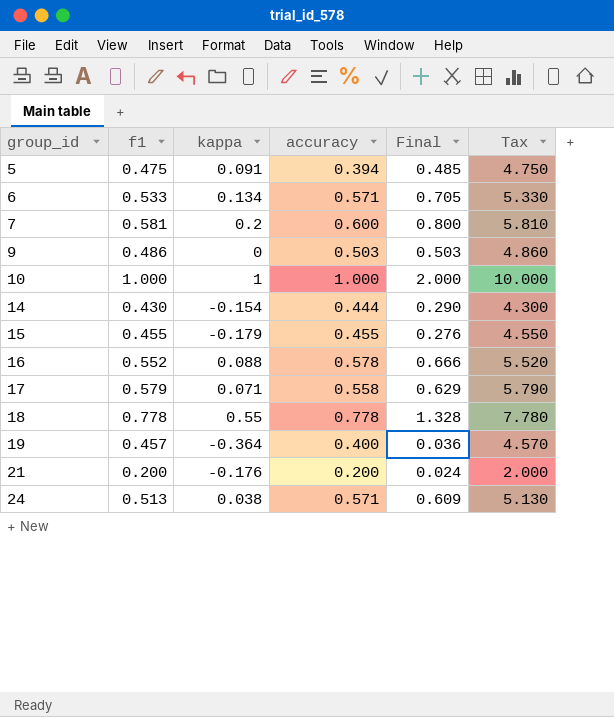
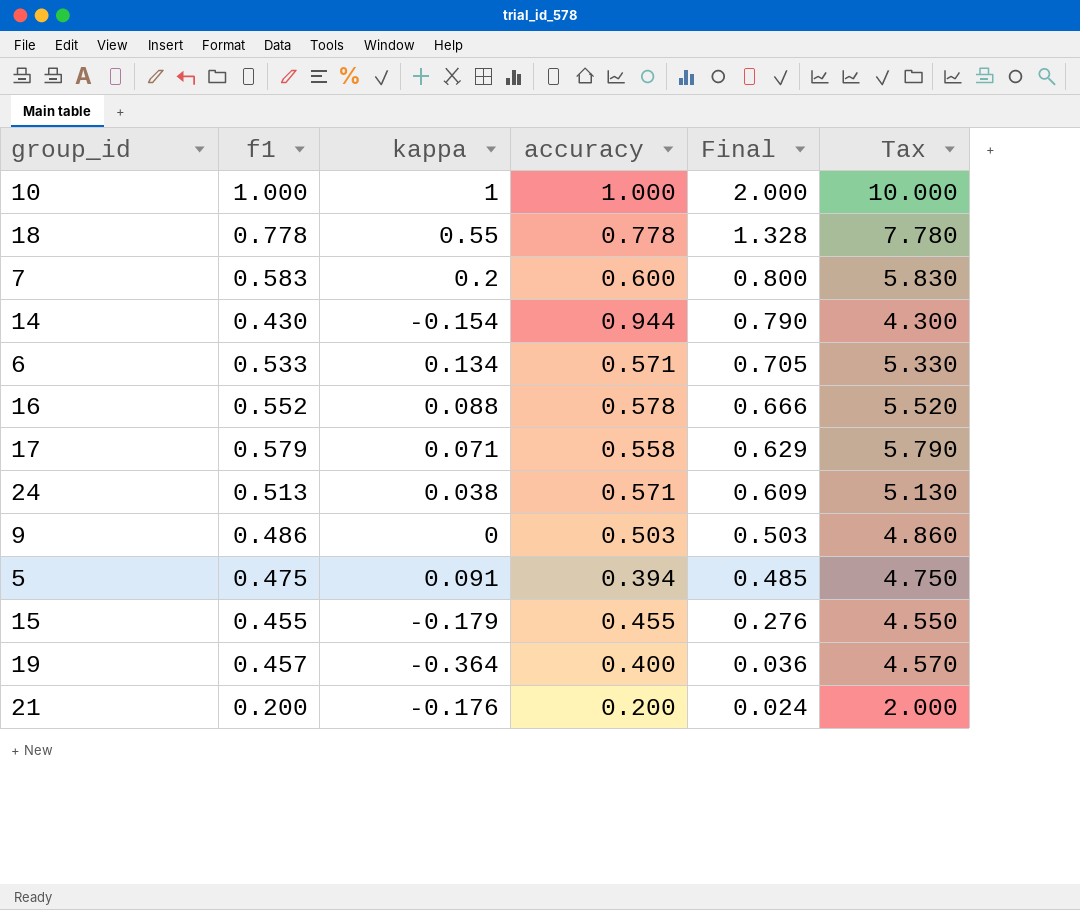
row order: group_id ascending -> Final descending
7 | f1: 0.581 -> 0.583
7 | Tax: 5.810 -> 5.830
14 | accuracy: 0.444 -> 0.944
14 | Final: 0.290 -> 0.790

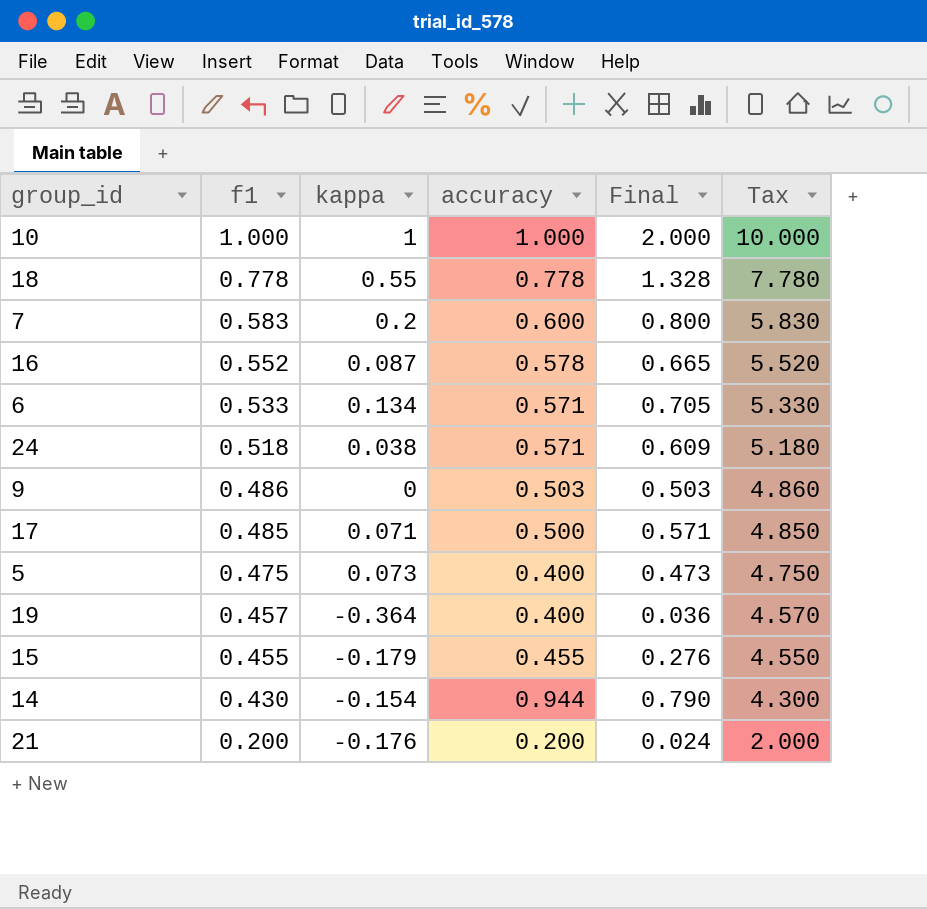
row order: Final descending -> f1 descending
16 | kappa: 0.088 -> 0.087
16 | Final: 0.666 -> 0.665
24 | f1: 0.513 -> 0.518
24 | Tax: 5.130 -> 5.180
17 | f1: 0.579 -> 0.485
17 | accuracy: 0.558 -> 0.500
17 | Final: 0.629 -> 0.571
17 | Tax: 5.790 -> 4.850
5 | kappa: 0.091 -> 0.073
5 | accuracy: 0.394 -> 0.400
5 | Final: 0.485 -> 0.473

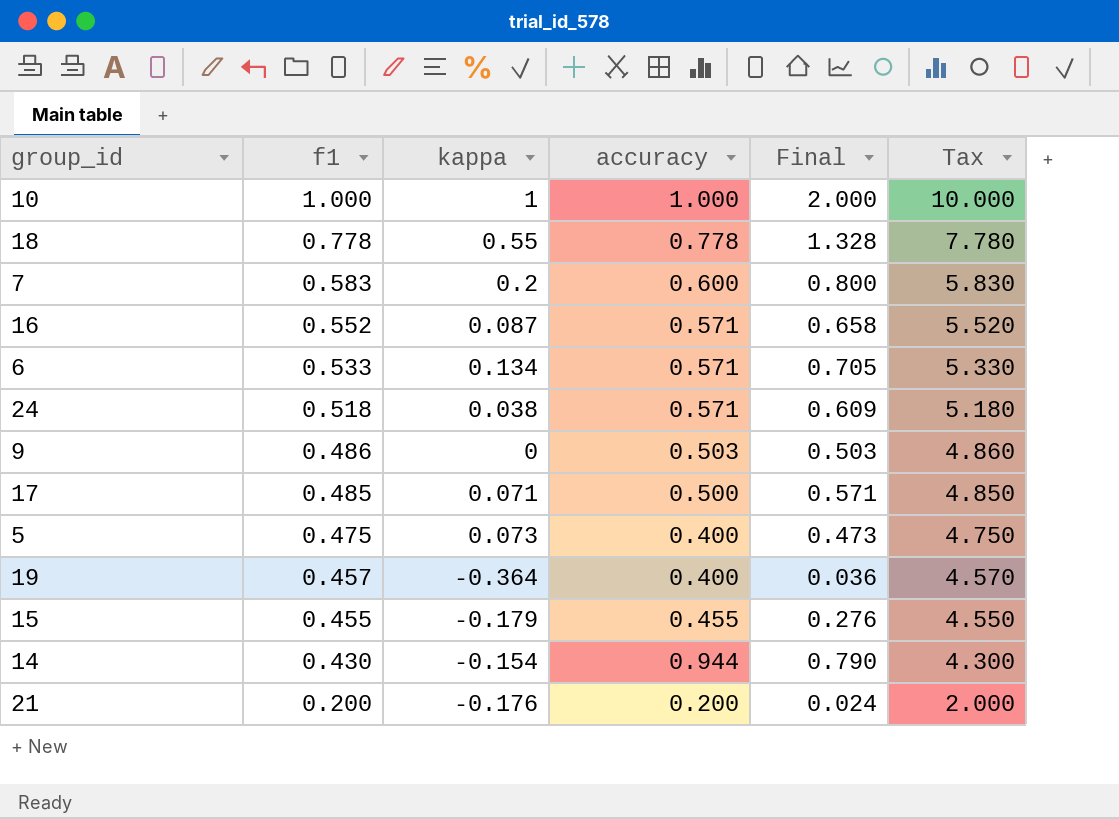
16 | accuracy: 0.578 -> 0.571
16 | Final: 0.665 -> 0.658

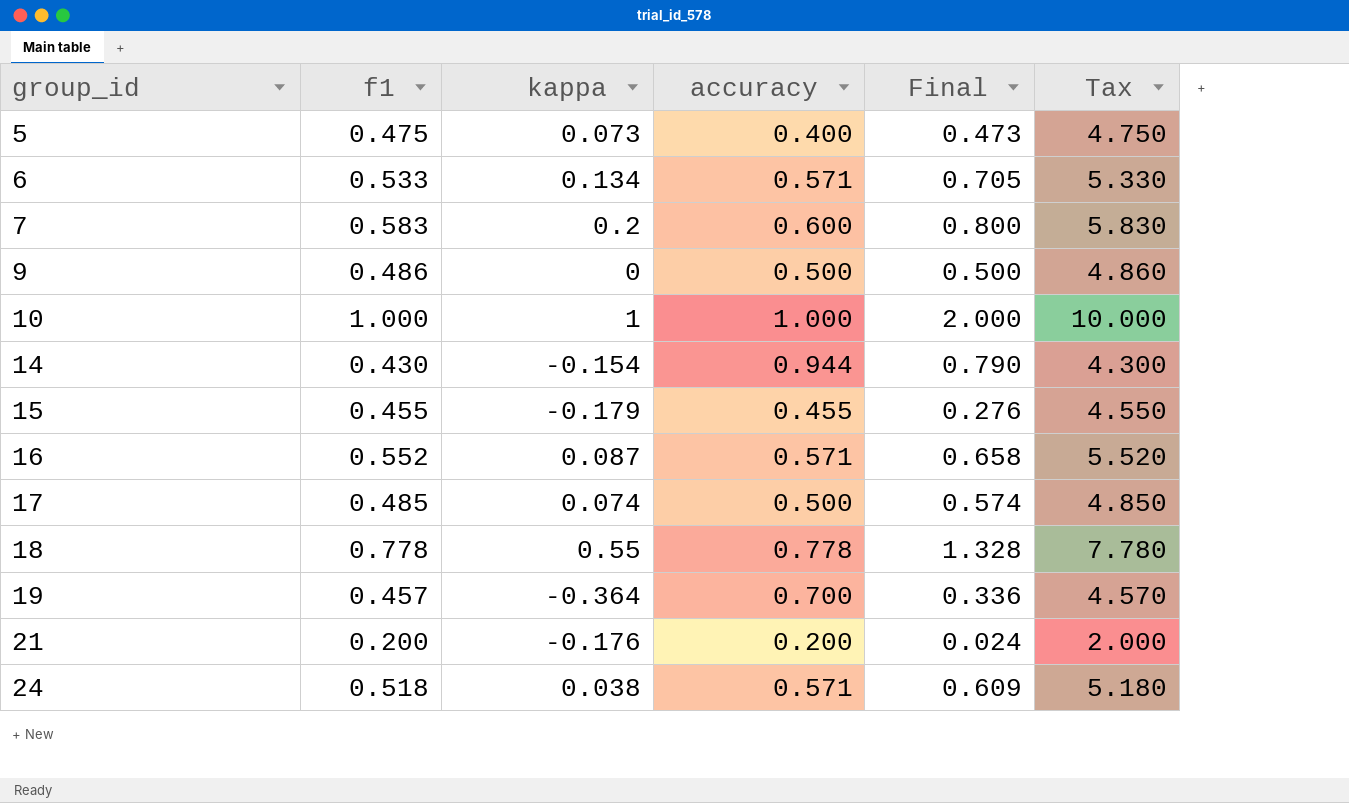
row order: f1 descending -> group_id ascending
9 | accuracy: 0.503 -> 0.500
9 | Final: 0.503 -> 0.500
17 | kappa: 0.071 -> 0.074
17 | Final: 0.571 -> 0.574
19 | accuracy: 0.400 -> 0.700
19 | Final: 0.036 -> 0.336

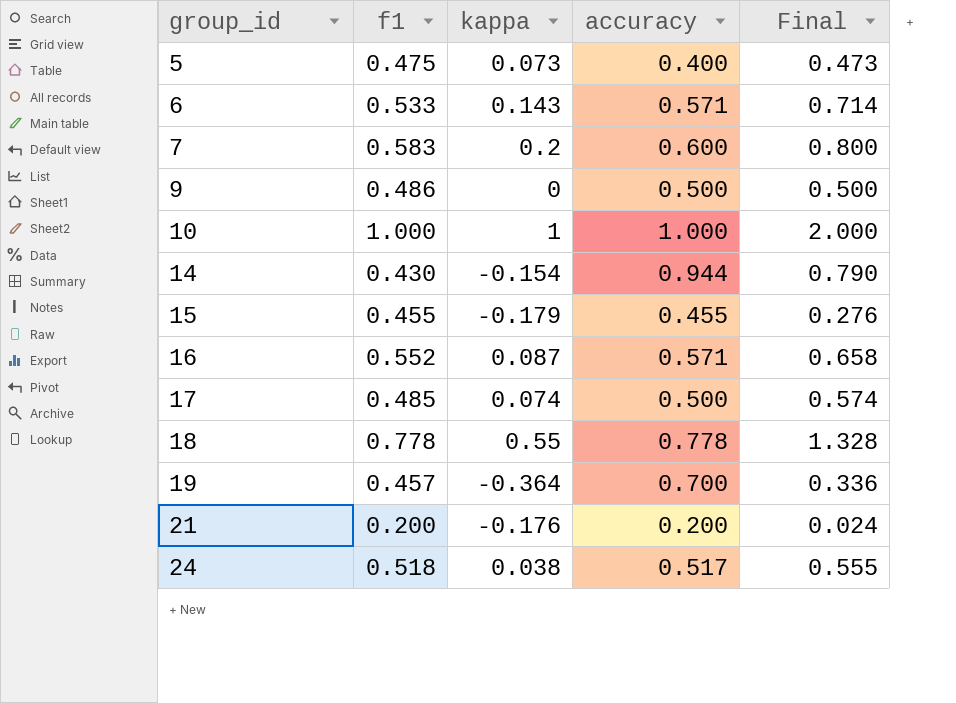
column Tax | formula: [f1] * 10 -> none
6 | kappa: 0.134 -> 0.143
6 | Final: 0.705 -> 0.714
24 | accuracy: 0.571 -> 0.517
24 | Final: 0.609 -> 0.555

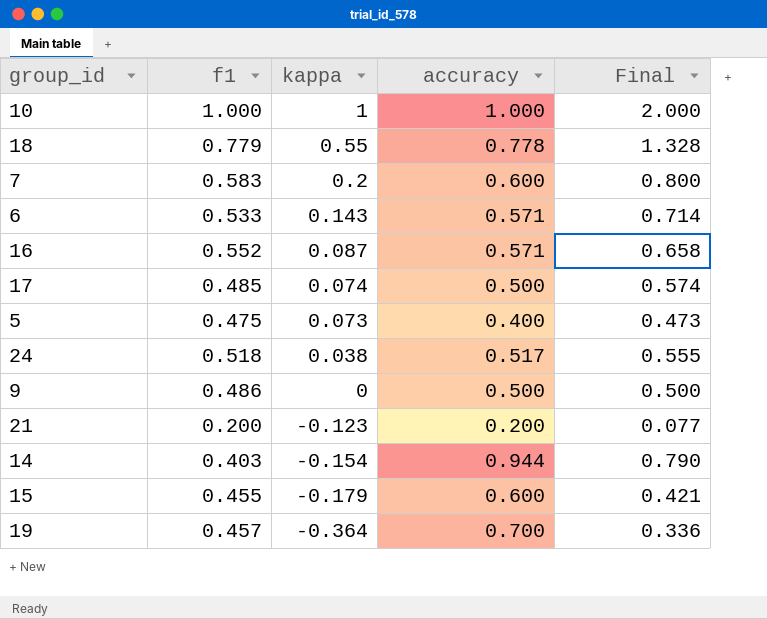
row order: group_id ascending -> kappa descending
18 | f1: 0.778 -> 0.779
21 | kappa: -0.176 -> -0.123
21 | Final: 0.024 -> 0.077
14 | f1: 0.430 -> 0.403
15 | accuracy: 0.455 -> 0.600
15 | Final: 0.276 -> 0.421

